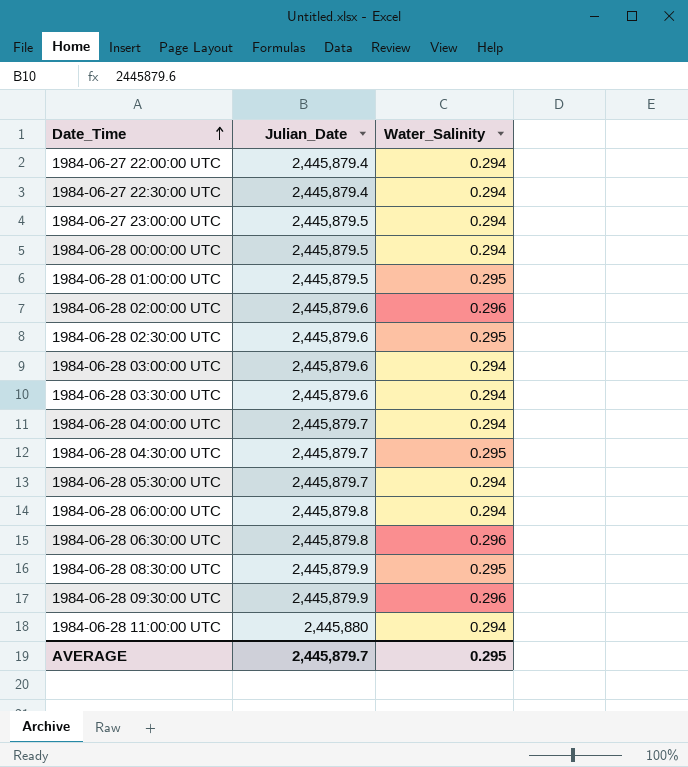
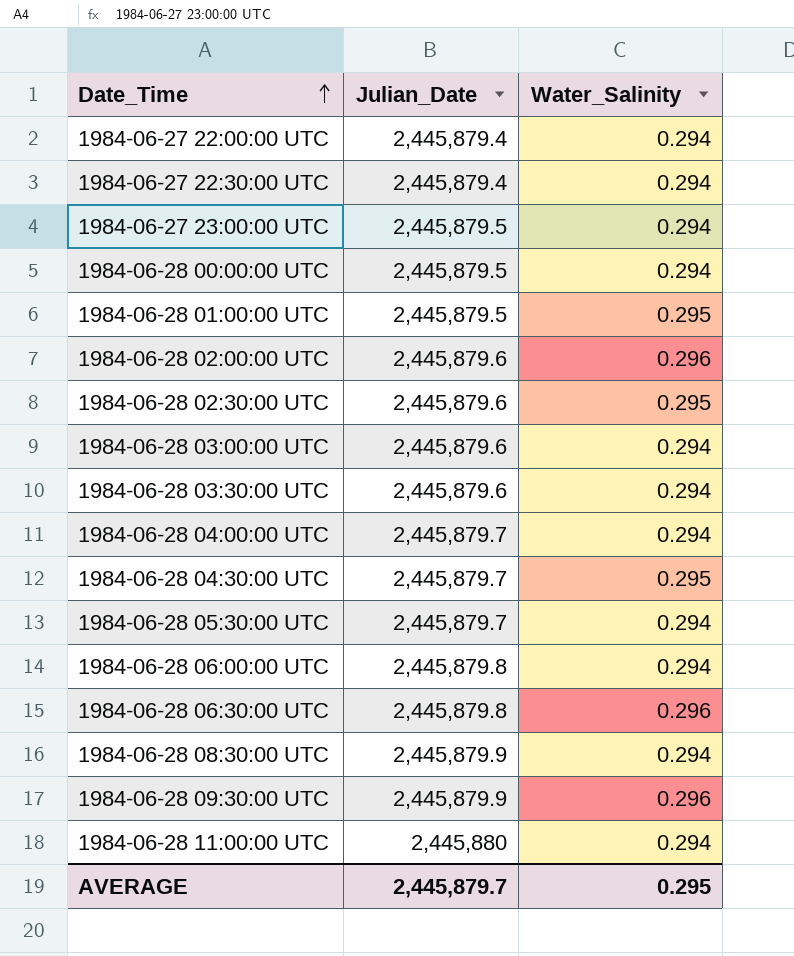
1984-06-28 08:30:00 UTC | Water_Salinity: 0.295 -> 0.294

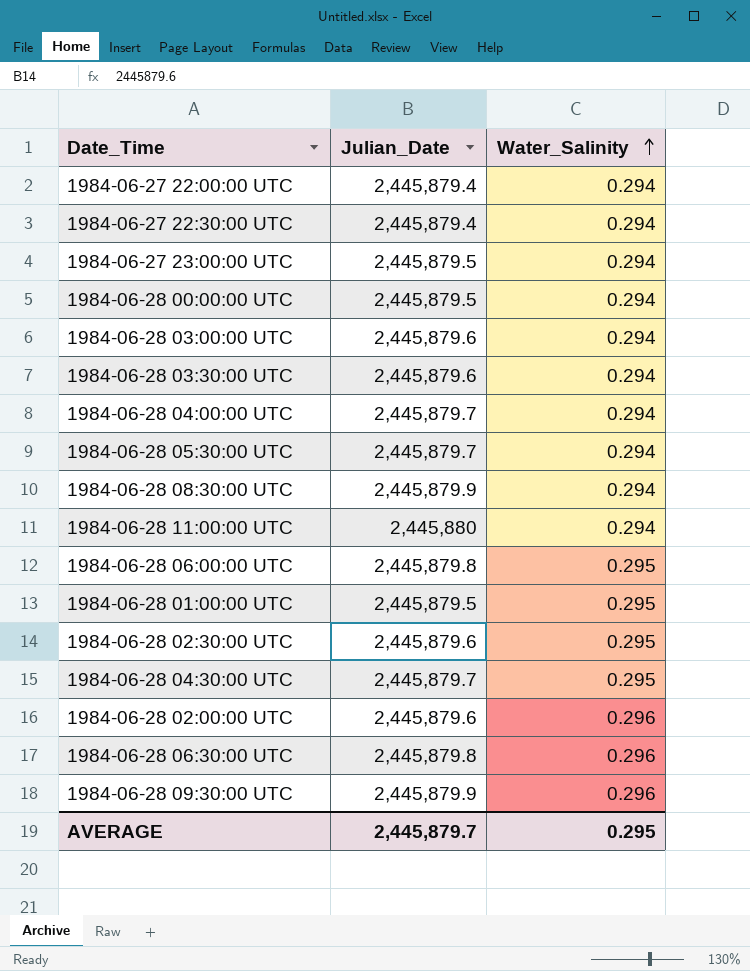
row order: Date_Time ascending -> Water_Salinity ascending
1984-06-28 06:00:00 UTC | Water_Salinity: 0.294 -> 0.295

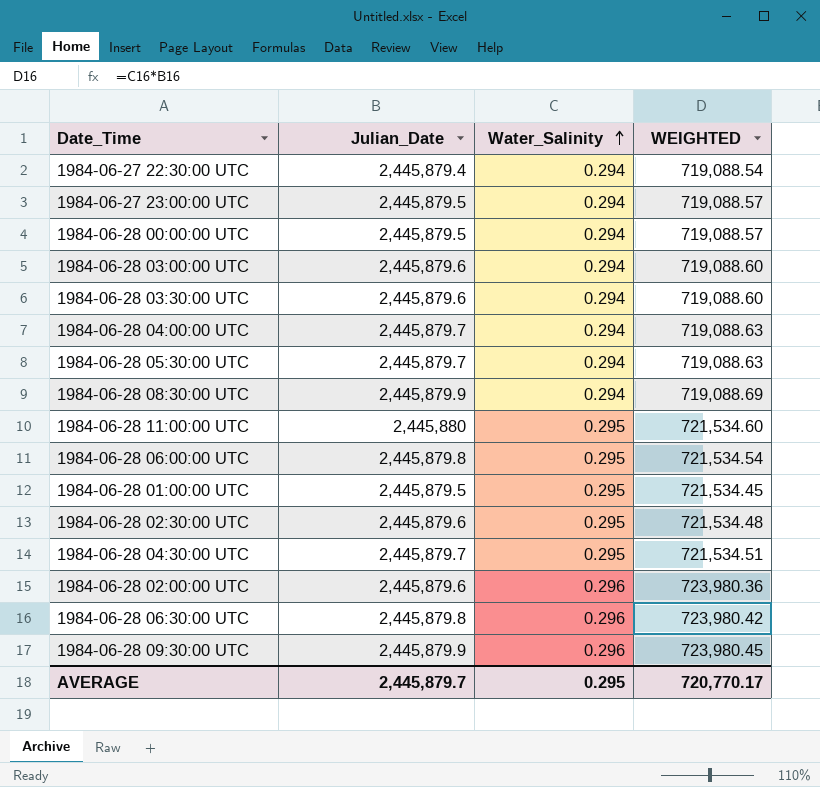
column WEIGHTED | formula: none -> [Julian_Date] * [Water_Salinity]
row 1984-06-27 22:00:00 UTC: 2,445,879.4 | 0.294 -> none
1984-06-28 11:00:00 UTC | Water_Salinity: 0.294 -> 0.295

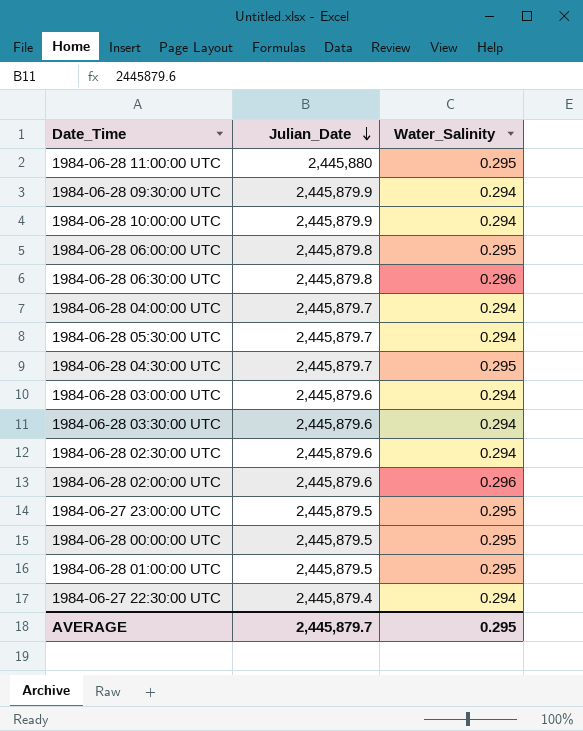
row order: Water_Salinity ascending -> Julian_Date descending
column WEIGHTED | formula: [Julian_Date] * [Water_Salinity] -> none
row 1984-06-28 08:30:00 UTC: 2,445,879.9 | 0.294 | 719,088.69 -> none
1984-06-28 09:30:00 UTC | Water_Salinity: 0.296 -> 0.294
row 1984-06-28 10:00:00 UTC: none -> 2,445,879.9 | 0.294
1984-06-28 02:30:00 UTC | Water_Salinity: 0.295 -> 0.294
1984-06-27 23:00:00 UTC | Water_Salinity: 0.294 -> 0.295
1984-06-28 00:00:00 UTC | Water_Salinity: 0.294 -> 0.295

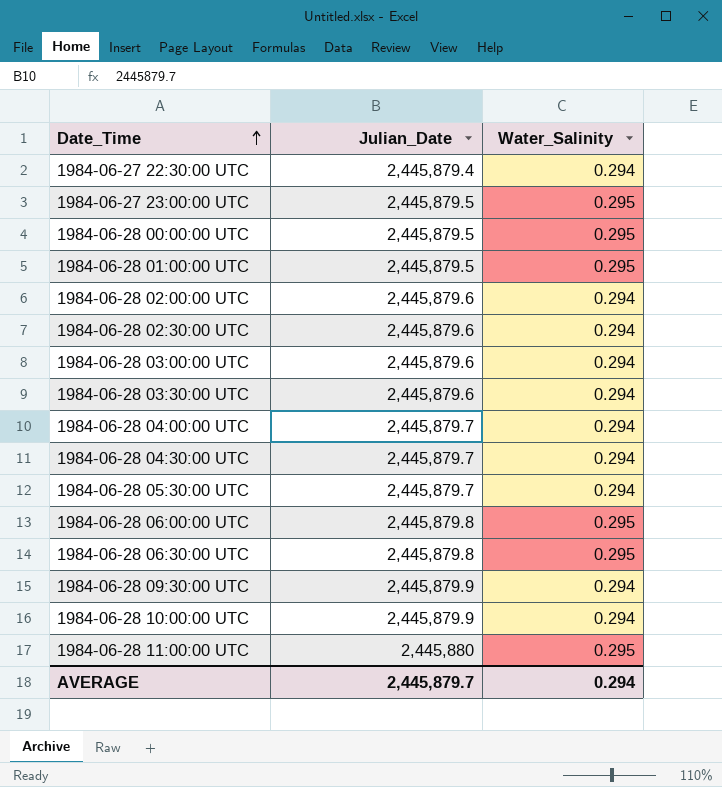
row order: Julian_Date descending -> Date_Time ascending
1984-06-28 02:00:00 UTC | Water_Salinity: 0.296 -> 0.294
1984-06-28 04:30:00 UTC | Water_Salinity: 0.295 -> 0.294
1984-06-28 06:30:00 UTC | Water_Salinity: 0.296 -> 0.295
AVERAGE | Water_Salinity: 0.295 -> 0.294

